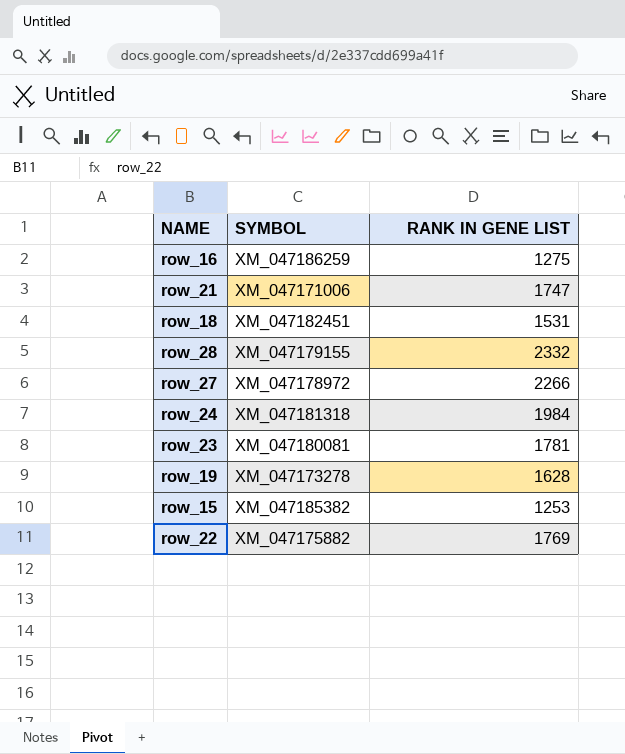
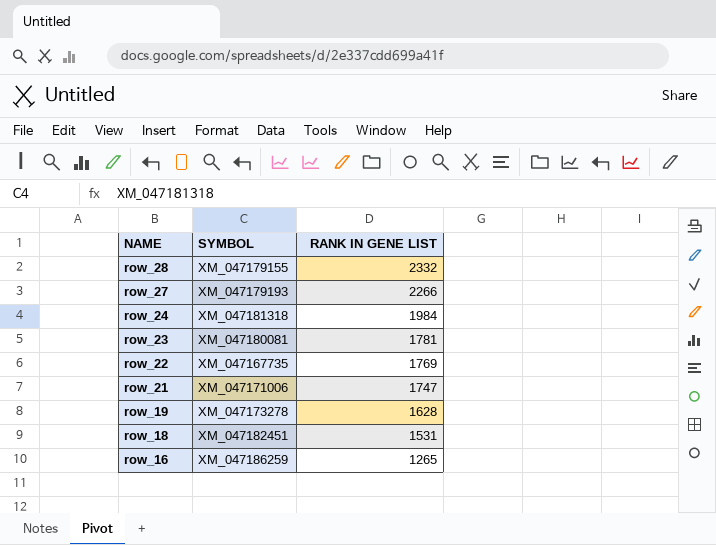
row order: none -> NAME descending
row row_15: XM_047185382 | 1253 -> none
row_27 | SYMBOL: XM_047178972 -> XM_047179193
row_22 | SYMBOL: XM_047175882 -> XM_047167735
row_16 | RANK IN GENE LIST: 1275 -> 1265

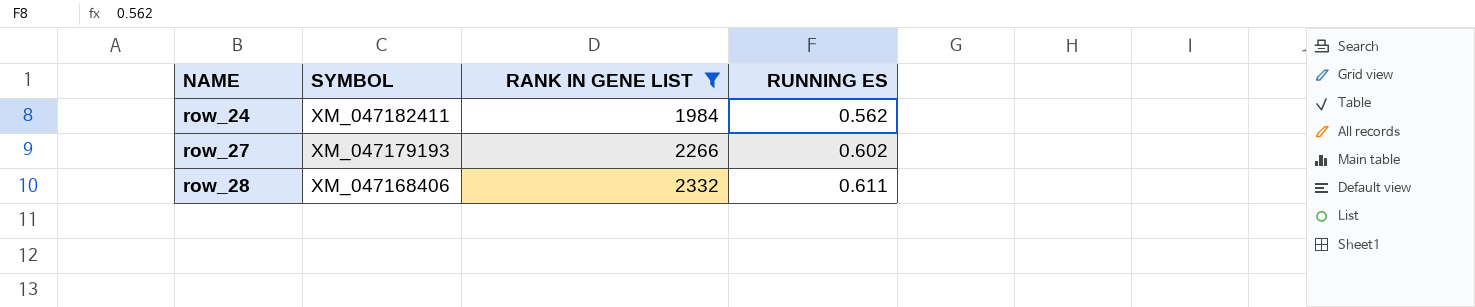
filter: none -> RANK IN GENE LIST >= 1984
row order: NAME descending -> NAME ascending
column RUNNING ES | position: none -> 4
row_24 | SYMBOL: XM_047181318 -> XM_047182411
row_28 | SYMBOL: XM_047179155 -> XM_047168406

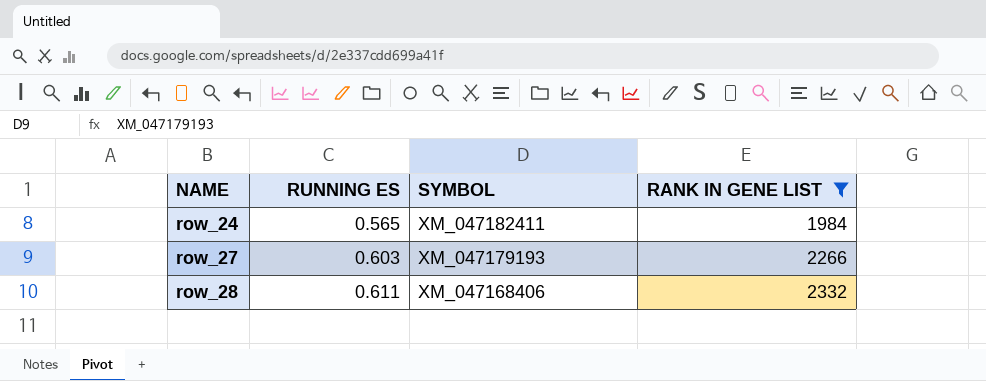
column RUNNING ES | position: 4 -> 2
row_24 | RUNNING ES: 0.562 -> 0.565
row_27 | RUNNING ES: 0.602 -> 0.603

